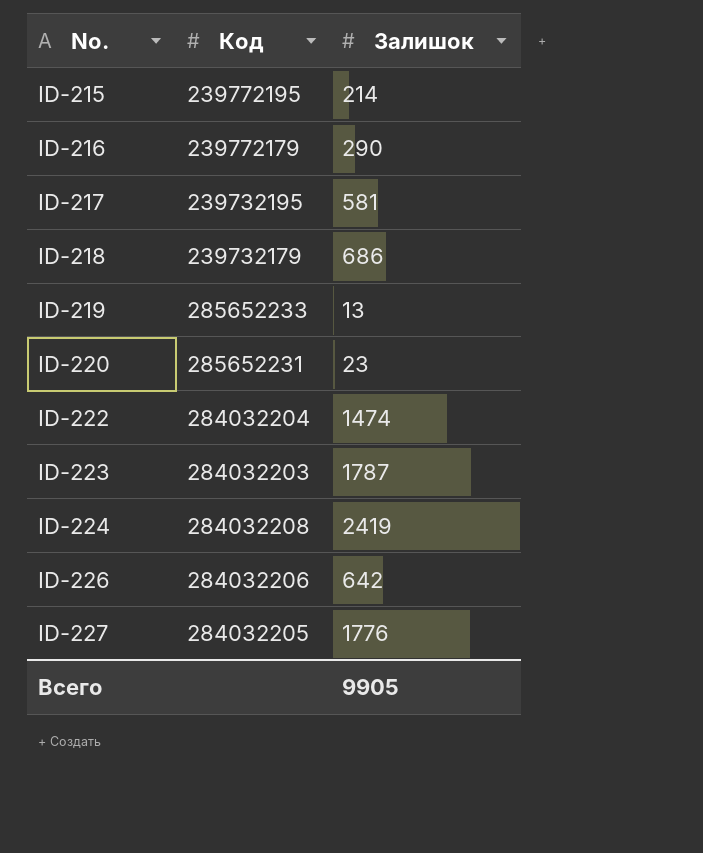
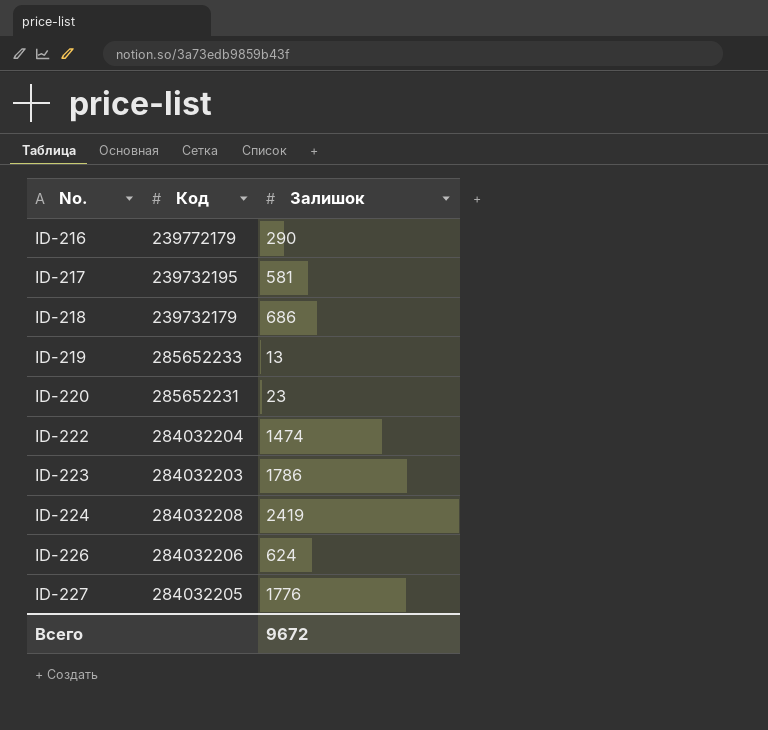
row ID-215: 239772195 | 214 -> none
ID-223 | Залишок: 1787 -> 1786
ID-226 | Залишок: 642 -> 624
Всего | Залишок: 9905 -> 9672

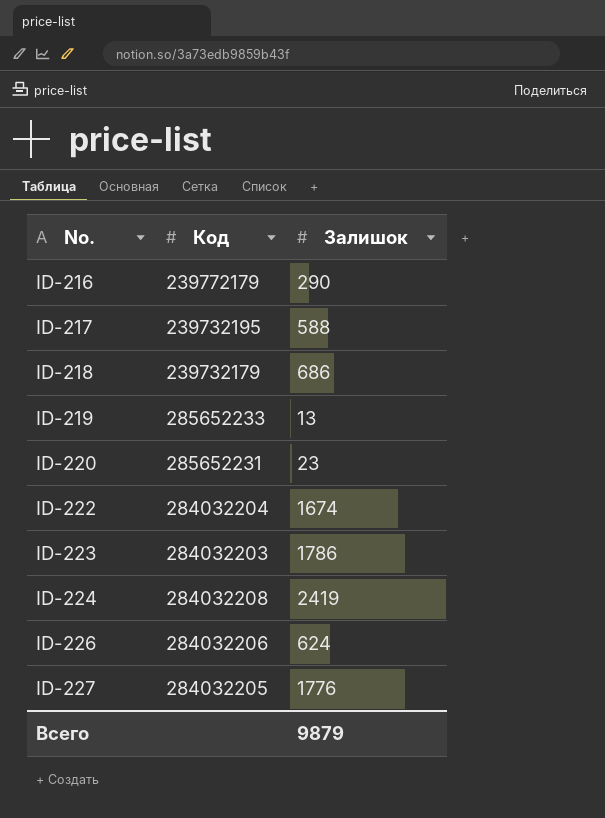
ID-217 | Залишок: 581 -> 588
ID-222 | Залишок: 1474 -> 1674
Всего | Залишок: 9672 -> 9879

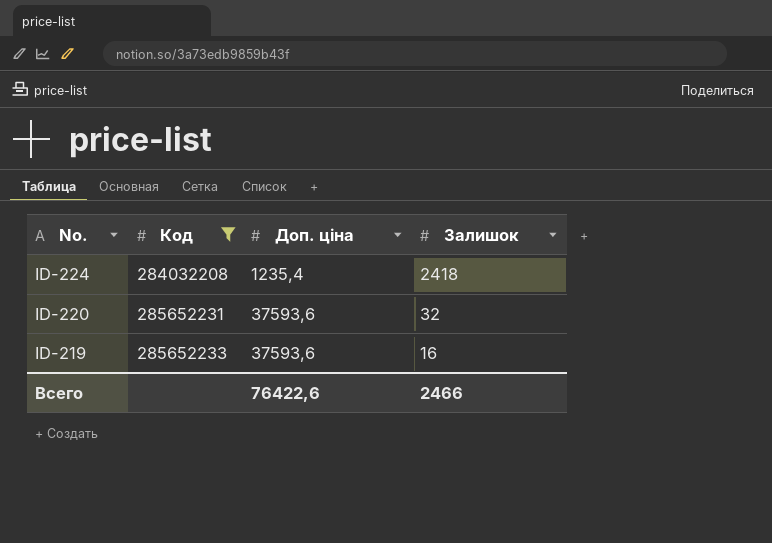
filter: none -> Код >= 284032208
row order: No. ascending -> No. descending
column Доп. ціна | position: none -> 3
ID-224 | Залишок: 2419 -> 2418
ID-220 | Залишок: 23 -> 32
ID-219 | Залишок: 13 -> 16
Всего | Залишок: 9879 -> 2466

